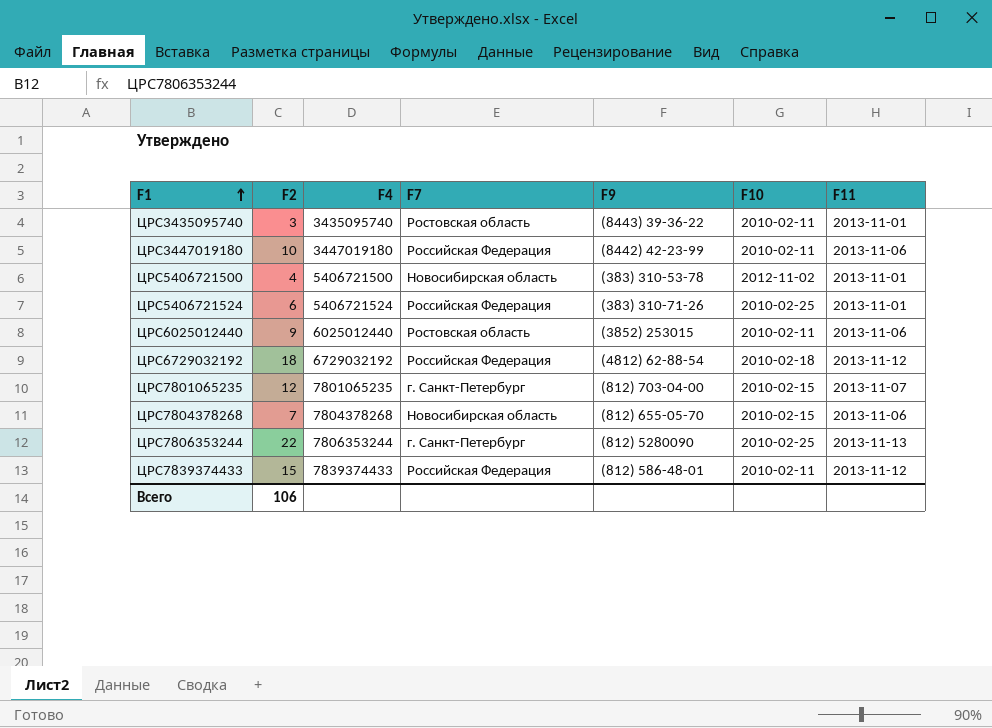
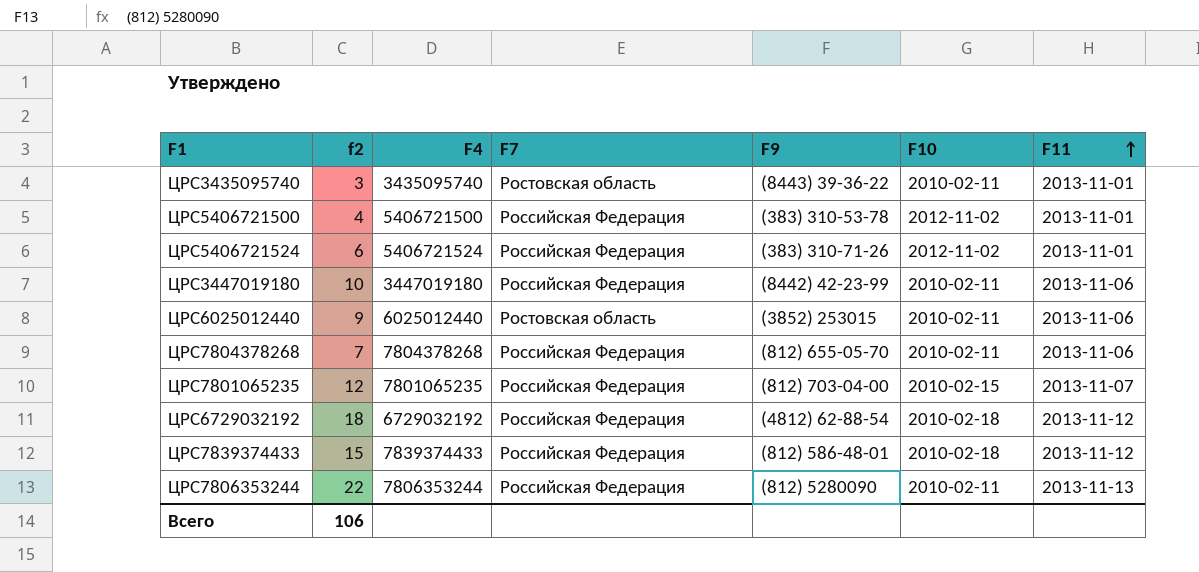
row order: F1 ascending -> F11 ascending
column name: F2 -> f2
ЦРС5406721500 | F7: Новосибирская область -> Российская Федерация
ЦРС5406721524 | F10: 2010-02-25 -> 2012-11-02
ЦРС7804378268 | F7: Новосибирская область -> Российская Федерация
ЦРС7804378268 | F10: 2010-02-15 -> 2010-02-11
ЦРС7801065235 | F7: г. Санкт-Петербург -> Российская Федерация
ЦРС7839374433 | F10: 2010-02-11 -> 2010-02-18
ЦРС7806353244 | F7: г. Санкт-Петербург -> Российская Федерация
ЦРС7806353244 | F10: 2010-02-25 -> 2010-02-11

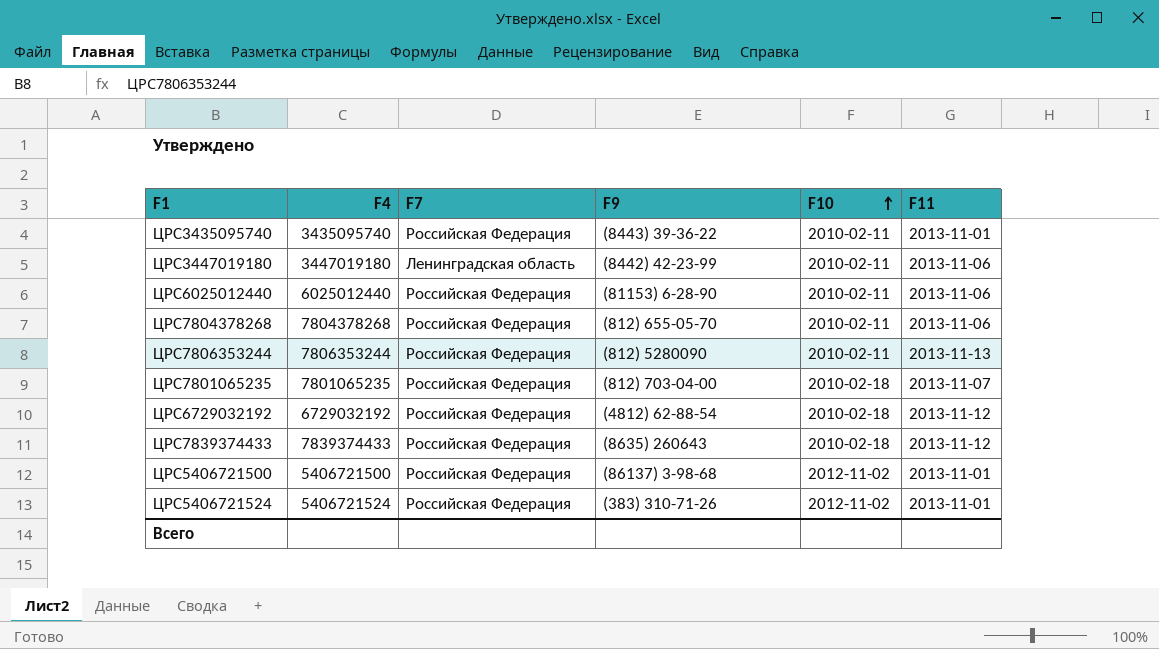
row order: F11 ascending -> F10 ascending
column f2 | position: 2 -> none
ЦРС3435095740 | F7: Ростовская область -> Российская Федерация
ЦРС3447019180 | F7: Российская Федерация -> Ленинградская область
ЦРС6025012440 | F7: Ростовская область -> Российская Федерация
ЦРС6025012440 | F9: (3852) 253015 -> (81153) 6-28-90
ЦРС7801065235 | F10: 2010-02-15 -> 2010-02-18
ЦРС7839374433 | F9: (812) 586-48-01 -> (8635) 260643
ЦРС5406721500 | F9: (383) 310-53-78 -> (86137) 3-98-68

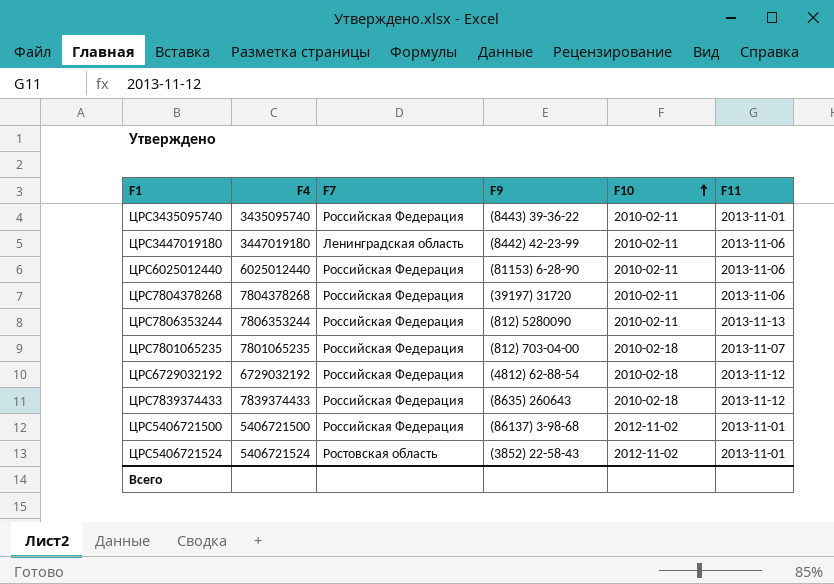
ЦРС7804378268 | F9: (812) 655-05-70 -> (39197) 31720
ЦРС5406721524 | F7: Российская Федерация -> Ростовская область
ЦРС5406721524 | F9: (383) 310-71-26 -> (3852) 22-58-43

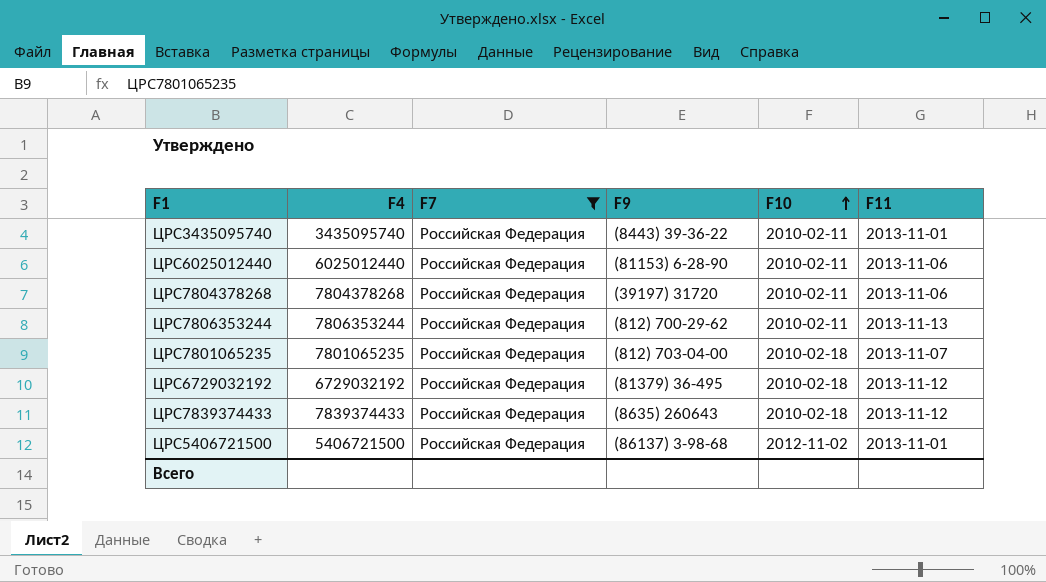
filter: none -> F7 = Российская Федерация
ЦРС7806353244 | F9: (812) 5280090 -> (812) 700-29-62
ЦРС6729032192 | F9: (4812) 62-88-54 -> (81379) 36-495

